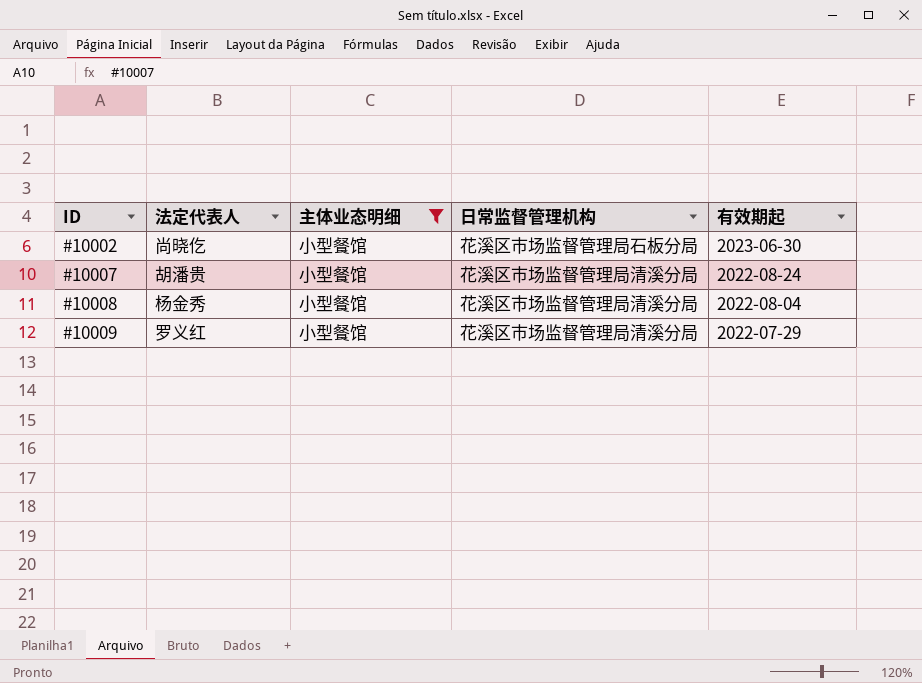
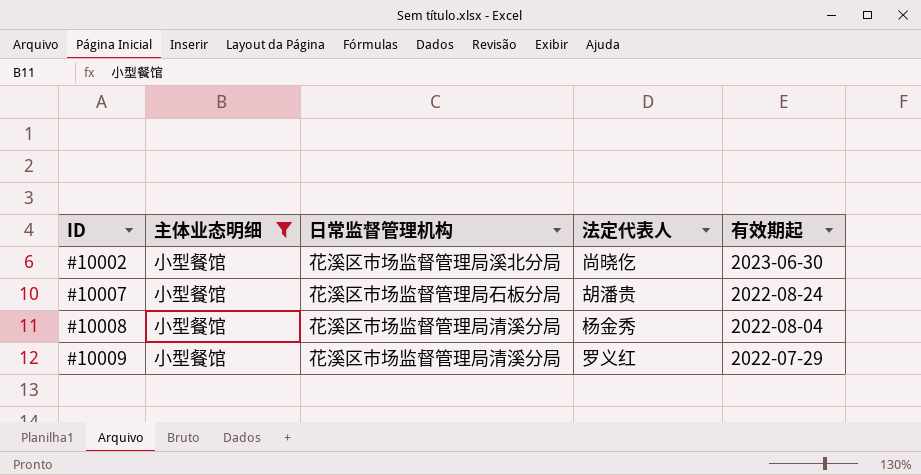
column 法定代表人 | position: 2 -> 4
#10002 | 日常监督管理机构: 花溪区市场监督管理局石板分局 -> 花溪区市场监督管理局溪北分局
#10007 | 日常监督管理机构: 花溪区市场监督管理局清溪分局 -> 花溪区市场监督管理局石板分局

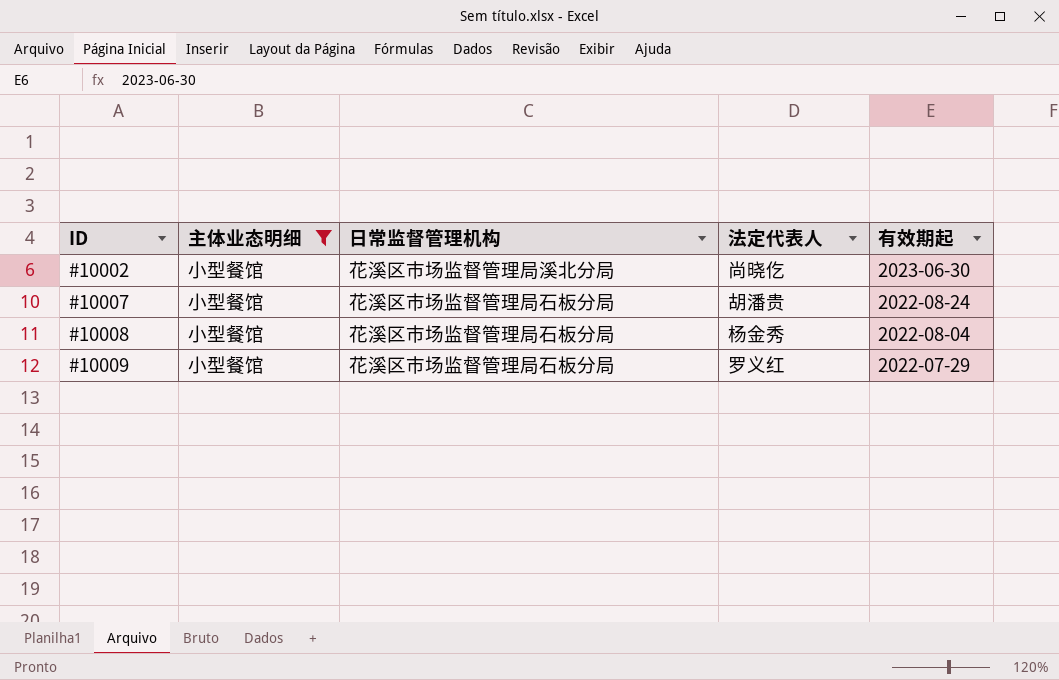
#10008 | 日常监督管理机构: 花溪区市场监督管理局清溪分局 -> 花溪区市场监督管理局石板分局
#10009 | 日常监督管理机构: 花溪区市场监督管理局清溪分局 -> 花溪区市场监督管理局石板分局

